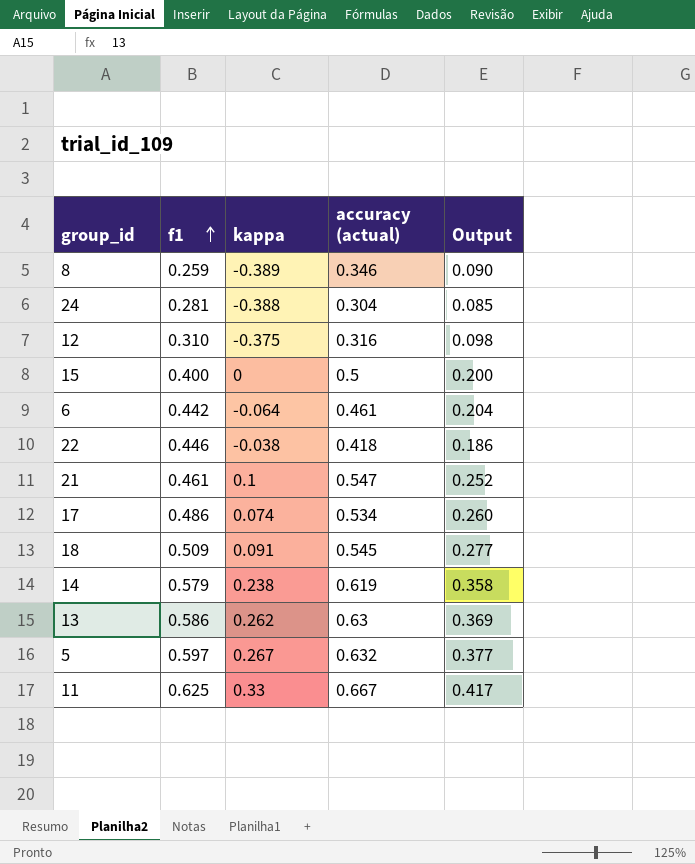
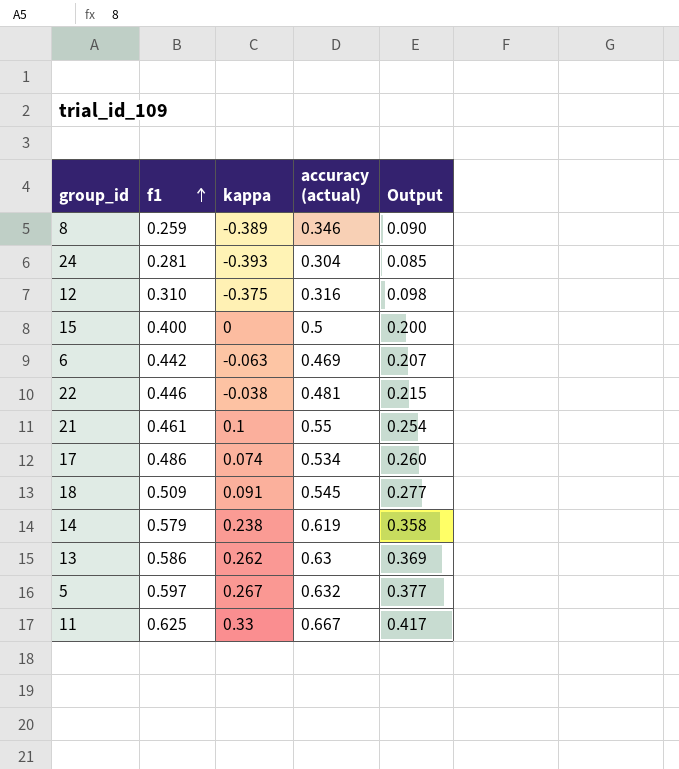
24 | kappa: -0.388 -> -0.393
6 | kappa: -0.064 -> -0.063
6 | accuracy (actual): 0.461 -> 0.469
6 | Output: 0.204 -> 0.207
22 | accuracy (actual): 0.418 -> 0.481
22 | Output: 0.186 -> 0.215
21 | accuracy (actual): 0.547 -> 0.55
21 | Output: 0.252 -> 0.254

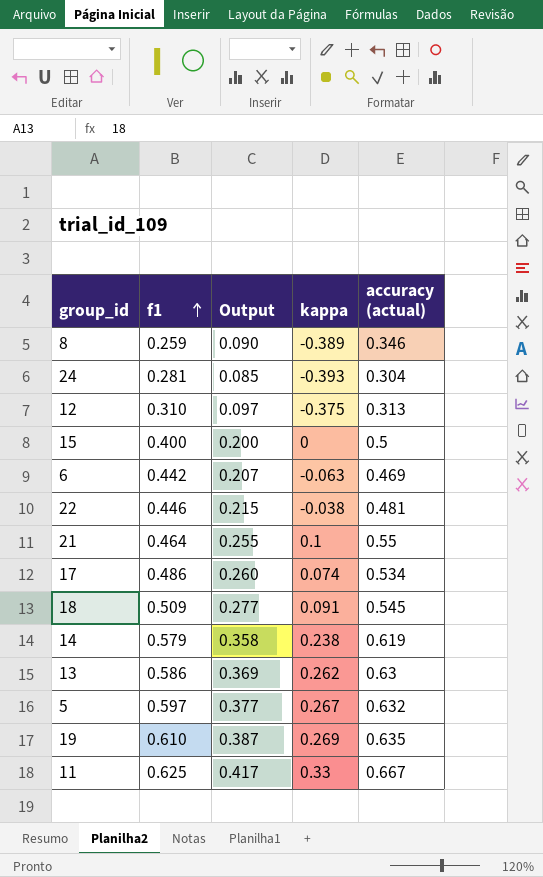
column Output | position: 5 -> 3
12 | Output: 0.098 -> 0.097
12 | accuracy (actual): 0.316 -> 0.313
21 | f1: 0.461 -> 0.464
21 | Output: 0.254 -> 0.255
row 19: none -> 0.610 | 0.387 | 0.269 | 0.635

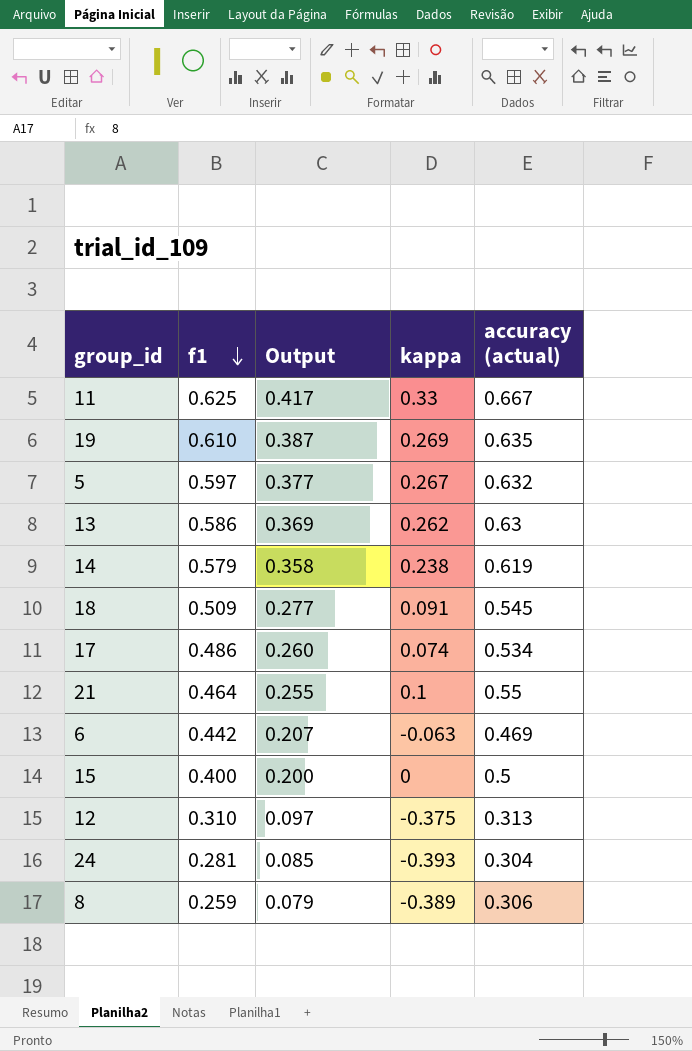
row order: f1 ascending -> f1 descending
row 22: 0.446 | 0.215 | -0.038 | 0.481 -> none
8 | Output: 0.090 -> 0.079
8 | accuracy (actual): 0.346 -> 0.306

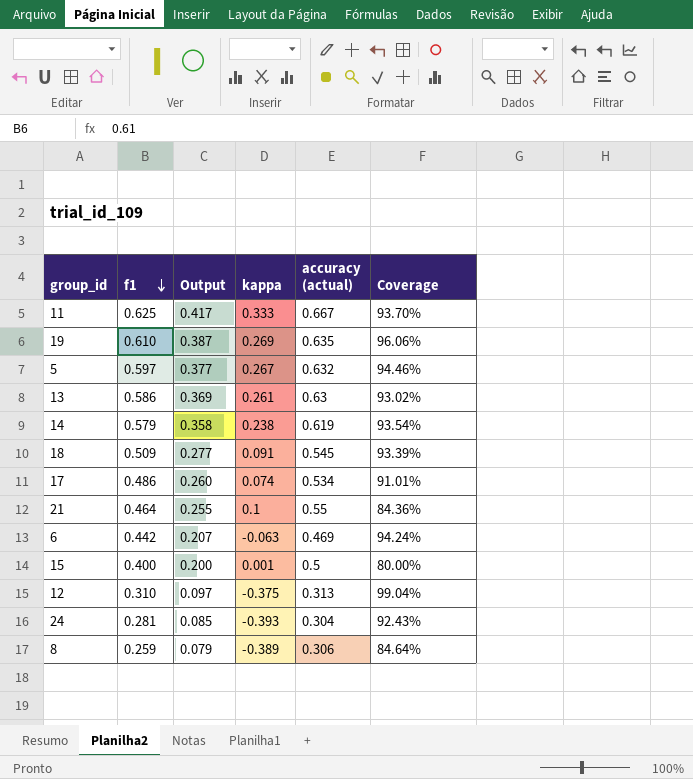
column Coverage | formula: none -> [f1] / [accuracy (actual)]
11 | kappa: 0.33 -> 0.333
13 | kappa: 0.262 -> 0.261
15 | kappa: 0 -> 0.001

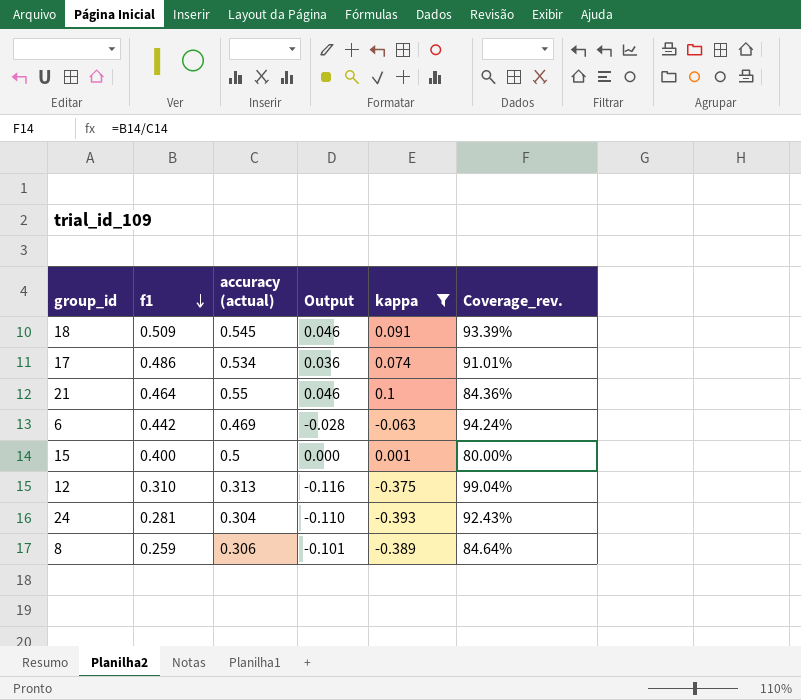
filter: none -> kappa <= 0.1
column accuracy (actual) | position: 5 -> 3
column Output | formula: [f1] * [accuracy (actual)] -> [f1] * [kappa]
column name: Coverage -> Coverage_rev.

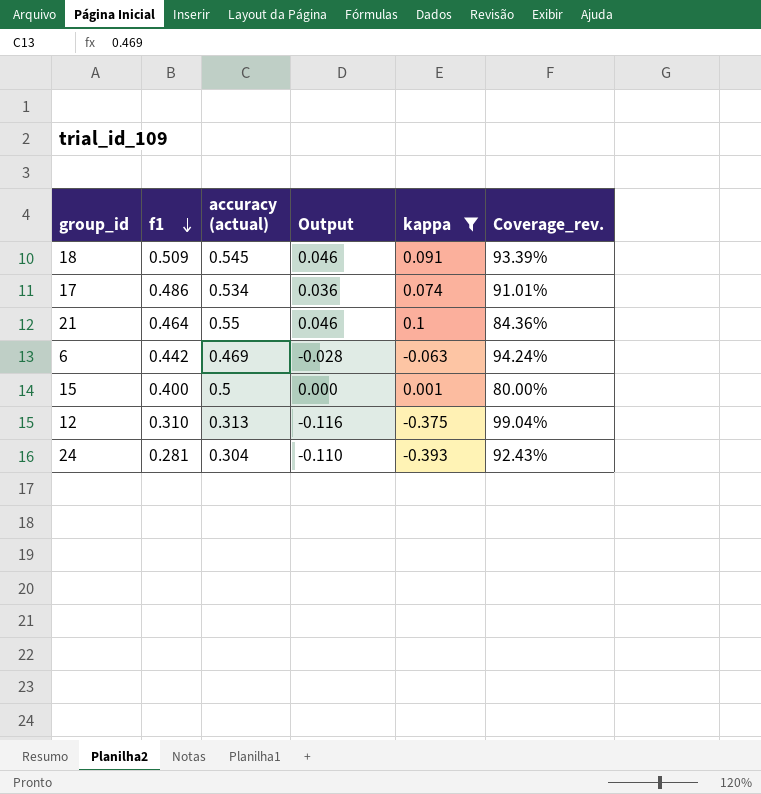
row 8: 0.259 | 0.306 | -0.101 | -0.389 | 84.64% -> none

